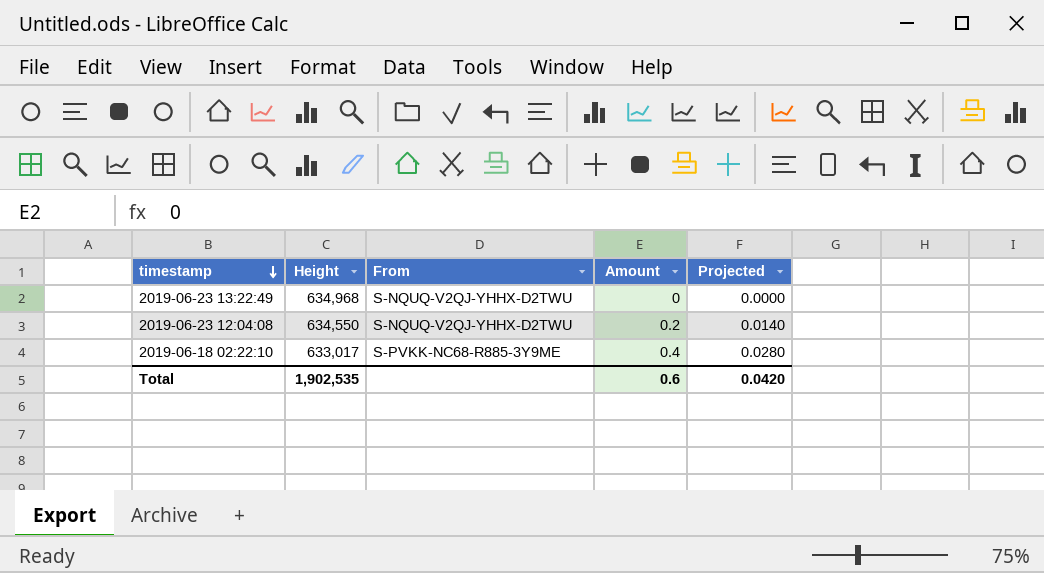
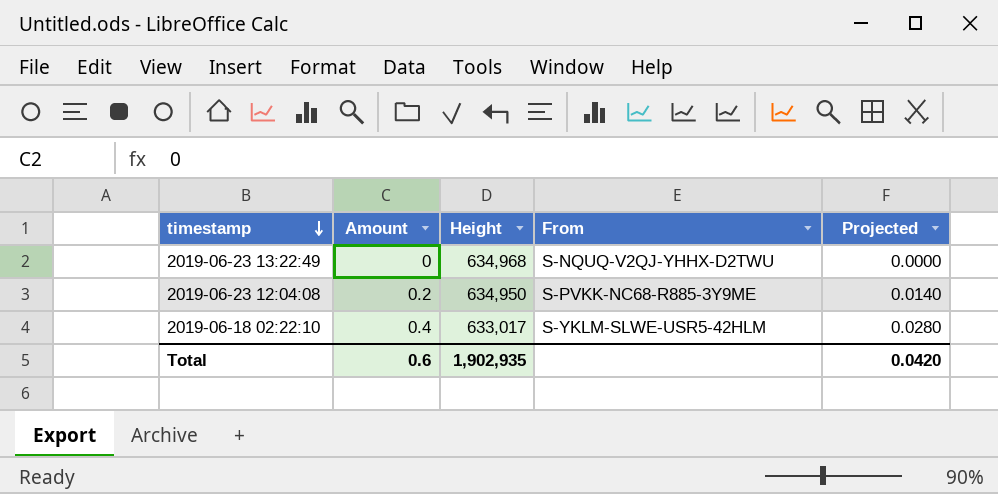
column Amount | position: 4 -> 2
2019-06-23 12:04:08 | Height: 634,550 -> 634,950
2019-06-23 12:04:08 | From: S-NQUQ-V2QJ-YHHX-D2TWU -> S-PVKK-NC68-R885-3Y9ME
2019-06-18 02:22:10 | From: S-PVKK-NC68-R885-3Y9ME -> S-YKLM-SLWE-USR5-42HLM
Total | Height: 1,902,535 -> 1,902,935

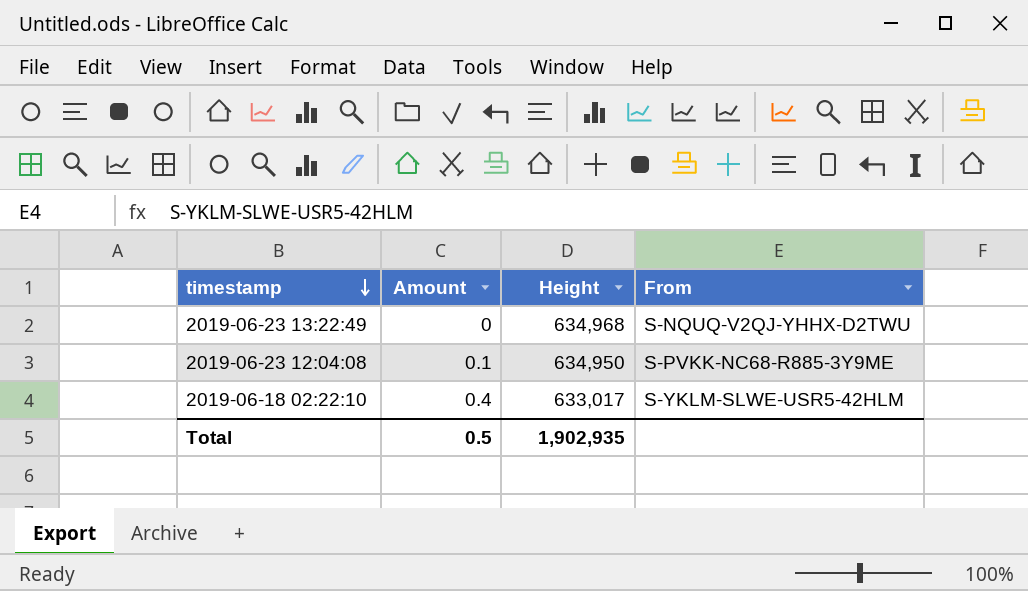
column Projected | formula: [Amount] * 0.07 -> none
2019-06-23 12:04:08 | Amount: 0.2 -> 0.1
Total | Amount: 0.6 -> 0.5

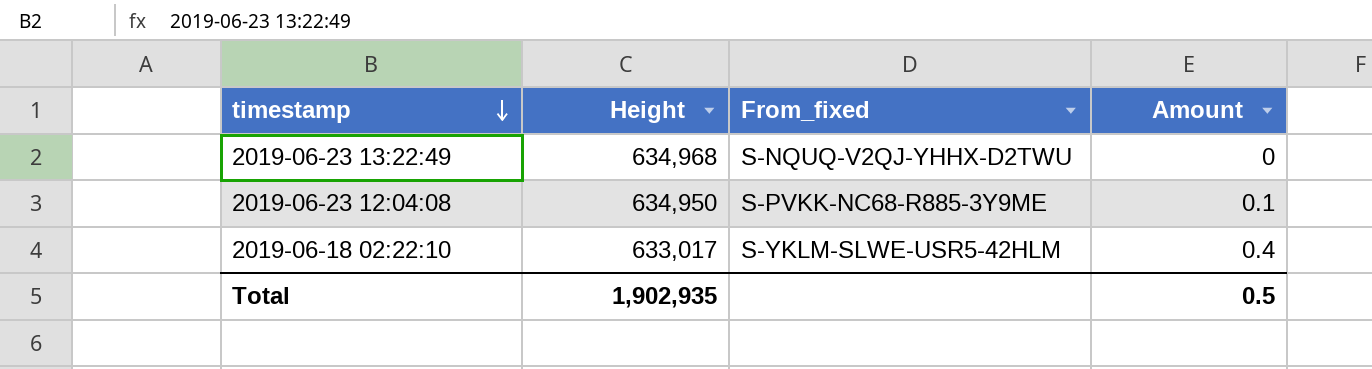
column name: From -> From_fixed
column Amount | position: 2 -> 4

